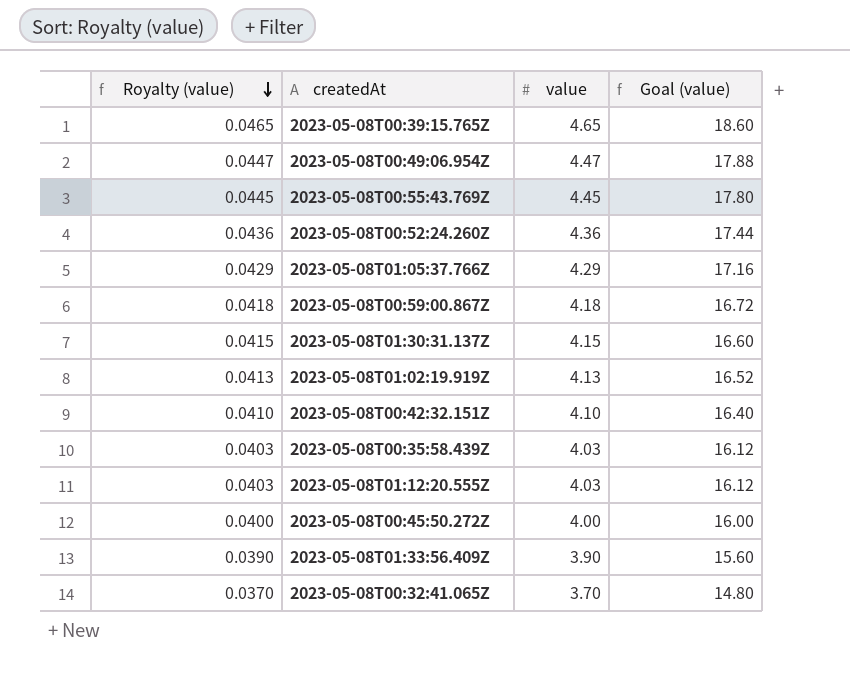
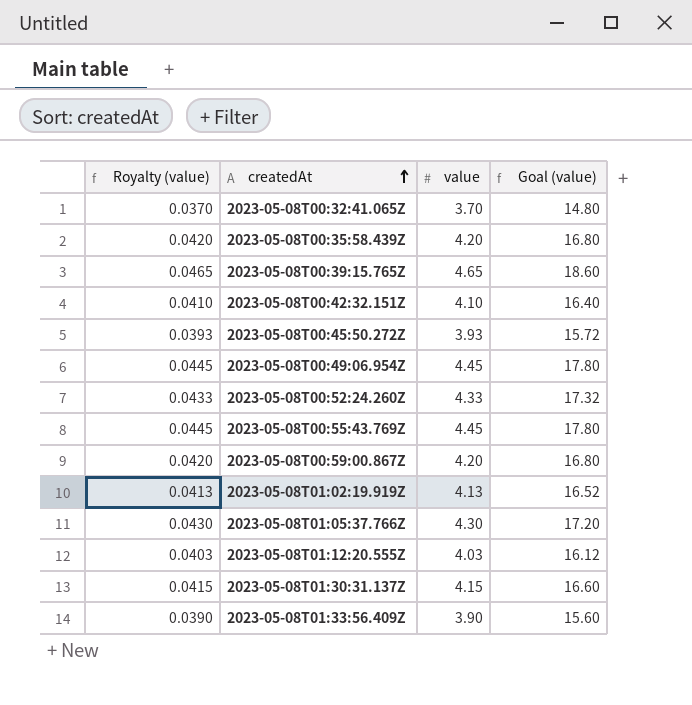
row order: Royalty (value) descending -> createdAt ascending
2023-05-08T00:35:58.439Z | Royalty (value): 0.0403 -> 0.0420
2023-05-08T00:35:58.439Z | value: 4.03 -> 4.20
2023-05-08T00:35:58.439Z | Goal (value): 16.12 -> 16.80
2023-05-08T00:45:50.272Z | Royalty (value): 0.0400 -> 0.0393
2023-05-08T00:45:50.272Z | value: 4.00 -> 3.93
2023-05-08T00:45:50.272Z | Goal (value): 16.00 -> 15.72
2023-05-08T00:49:06.954Z | Royalty (value): 0.0447 -> 0.0445
2023-05-08T00:49:06.954Z | value: 4.47 -> 4.45
2023-05-08T00:49:06.954Z | Goal (value): 17.88 -> 17.80
2023-05-08T00:52:24.260Z | Royalty (value): 0.0436 -> 0.0433
2023-05-08T00:52:24.260Z | value: 4.36 -> 4.33
2023-05-08T00:52:24.260Z | Goal (value): 17.44 -> 17.32
2023-05-08T00:59:00.867Z | Royalty (value): 0.0418 -> 0.0420
2023-05-08T00:59:00.867Z | value: 4.18 -> 4.20
2023-05-08T00:59:00.867Z | Goal (value): 16.72 -> 16.80
2023-05-08T01:05:37.766Z | Royalty (value): 0.0429 -> 0.0430
2023-05-08T01:05:37.766Z | value: 4.29 -> 4.30
2023-05-08T01:05:37.766Z | Goal (value): 17.16 -> 17.20

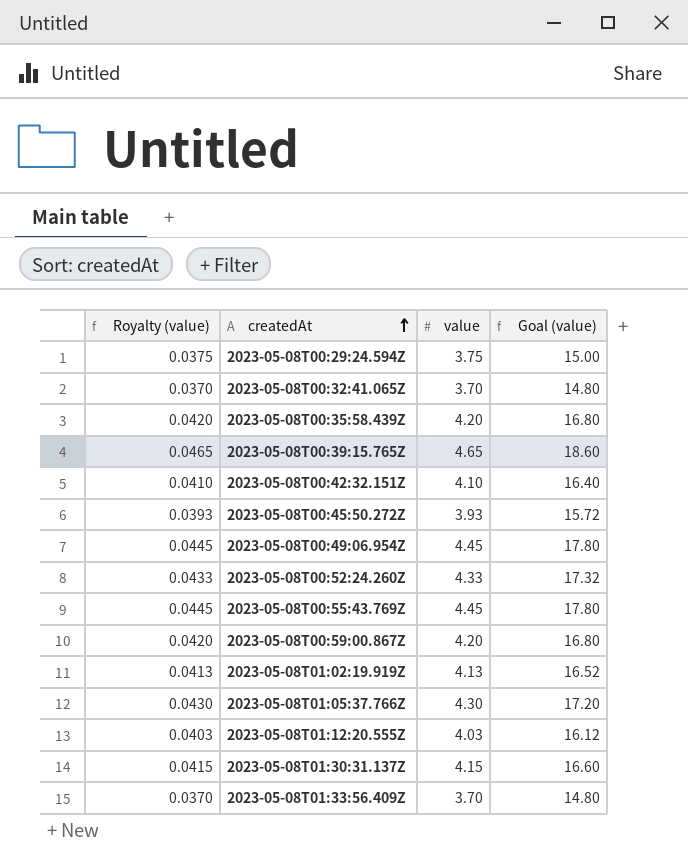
row 2023-05-08T00:29:24.594Z: none -> 0.0375 | 3.75 | 15.00
2023-05-08T01:33:56.409Z | Royalty (value): 0.0390 -> 0.0370
2023-05-08T01:33:56.409Z | value: 3.90 -> 3.70
2023-05-08T01:33:56.409Z | Goal (value): 15.60 -> 14.80

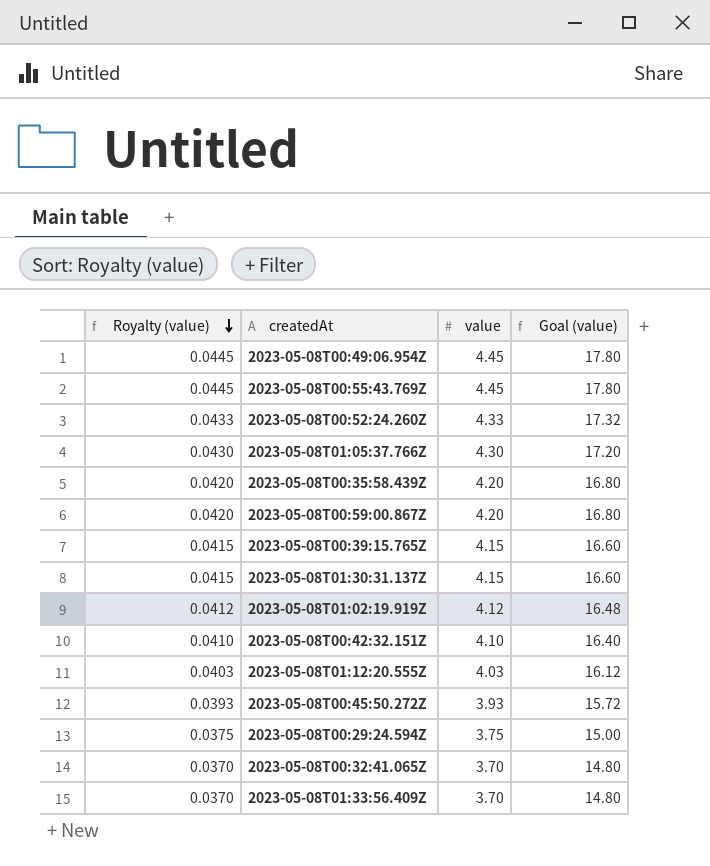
row order: createdAt ascending -> Royalty (value) descending
2023-05-08T00:39:15.765Z | Royalty (value): 0.0465 -> 0.0415
2023-05-08T00:39:15.765Z | value: 4.65 -> 4.15
2023-05-08T00:39:15.765Z | Goal (value): 18.60 -> 16.60
2023-05-08T01:02:19.919Z | Royalty (value): 0.0413 -> 0.0412
2023-05-08T01:02:19.919Z | value: 4.13 -> 4.12
2023-05-08T01:02:19.919Z | Goal (value): 16.52 -> 16.48

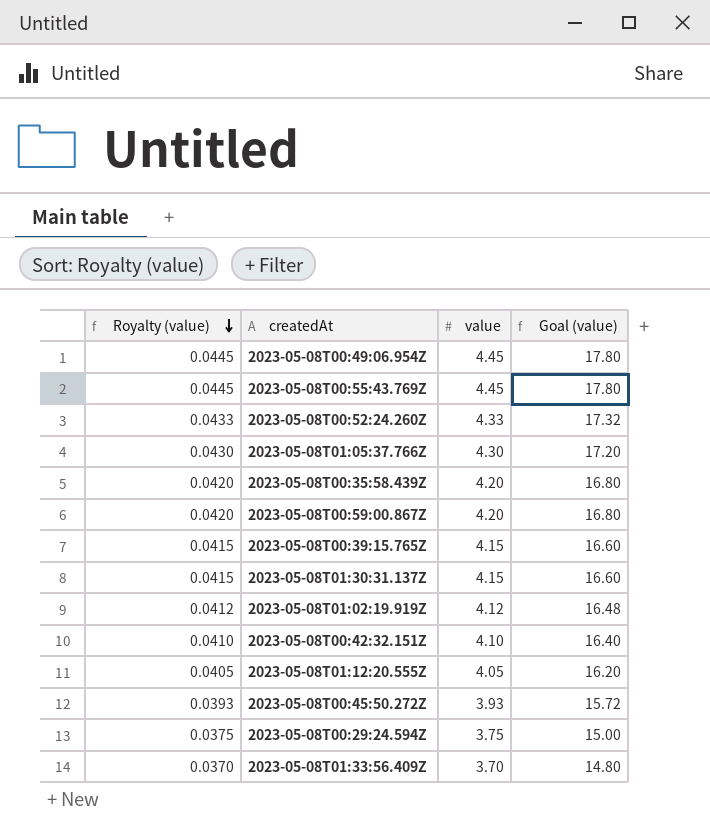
row 2023-05-08T00:32:41.065Z: 0.0370 | 3.70 | 14.80 -> none
2023-05-08T01:12:20.555Z | Royalty (value): 0.0403 -> 0.0405
2023-05-08T01:12:20.555Z | value: 4.03 -> 4.05
2023-05-08T01:12:20.555Z | Goal (value): 16.12 -> 16.20

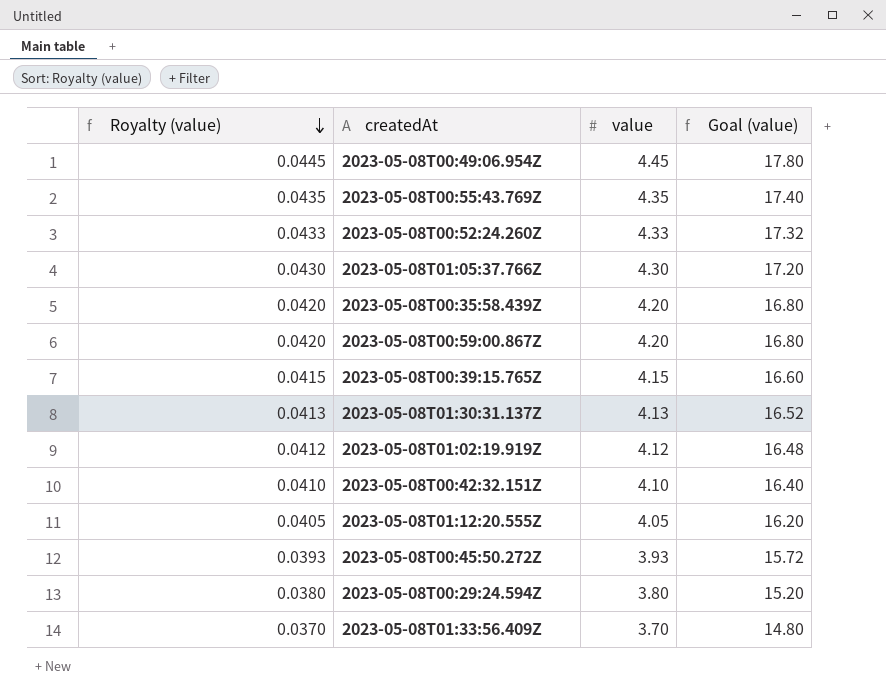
2023-05-08T00:55:43.769Z | Royalty (value): 0.0445 -> 0.0435
2023-05-08T00:55:43.769Z | value: 4.45 -> 4.35
2023-05-08T00:55:43.769Z | Goal (value): 17.80 -> 17.40
2023-05-08T01:30:31.137Z | Royalty (value): 0.0415 -> 0.0413
2023-05-08T01:30:31.137Z | value: 4.15 -> 4.13
2023-05-08T01:30:31.137Z | Goal (value): 16.60 -> 16.52
2023-05-08T00:29:24.594Z | Royalty (value): 0.0375 -> 0.0380
2023-05-08T00:29:24.594Z | value: 3.75 -> 3.80
2023-05-08T00:29:24.594Z | Goal (value): 15.00 -> 15.20

